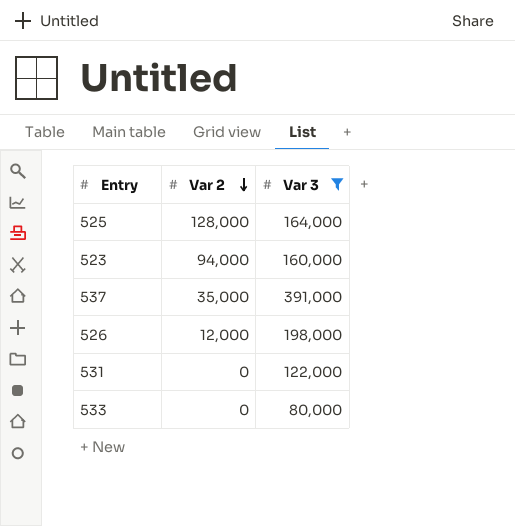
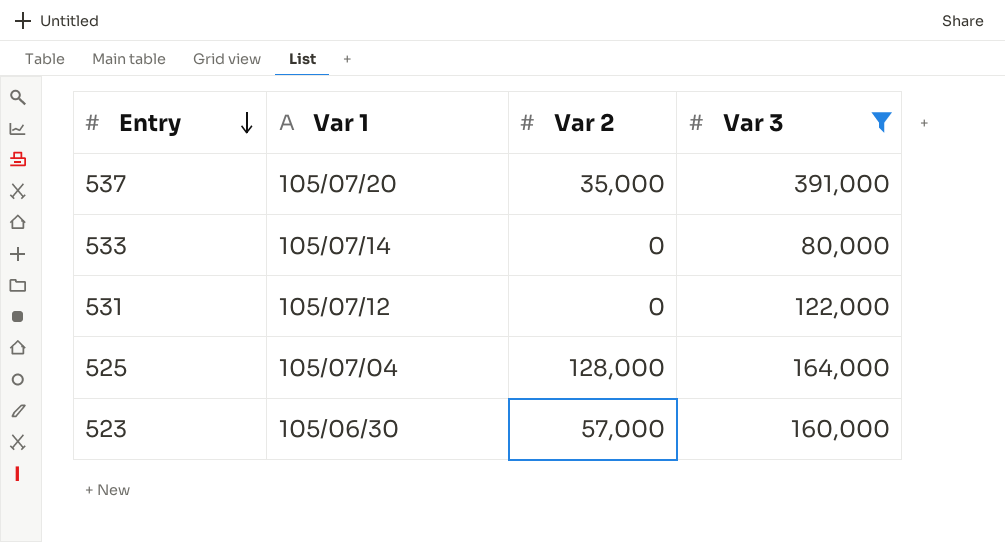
row order: Var 2 descending -> Entry descending
column Var 1 | position: none -> 2
row 526: 12,000 | 198,000 -> none
523 | Var 2: 94,000 -> 57,000

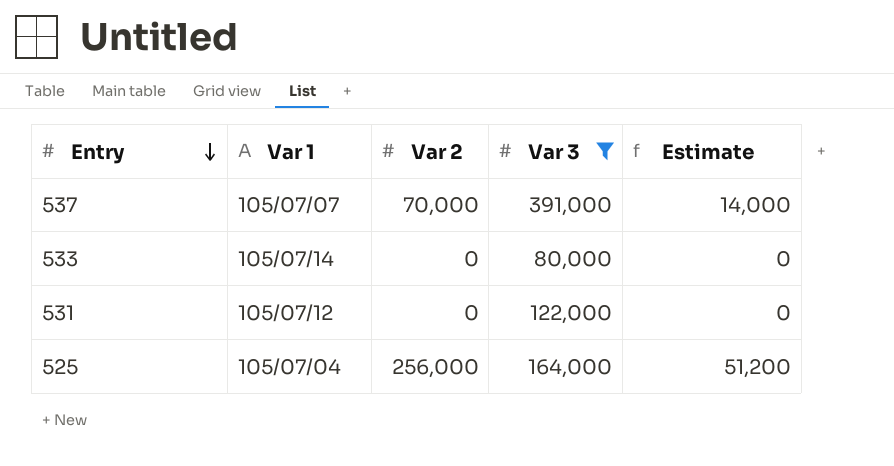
column Estimate | formula: none -> [Var 2] * 0.2
row 523: 105/06/30 | 57,000 | 160,000 -> none
537 | Var 1: 105/07/20 -> 105/07/07
537 | Var 2: 35,000 -> 70,000
525 | Var 2: 128,000 -> 256,000

